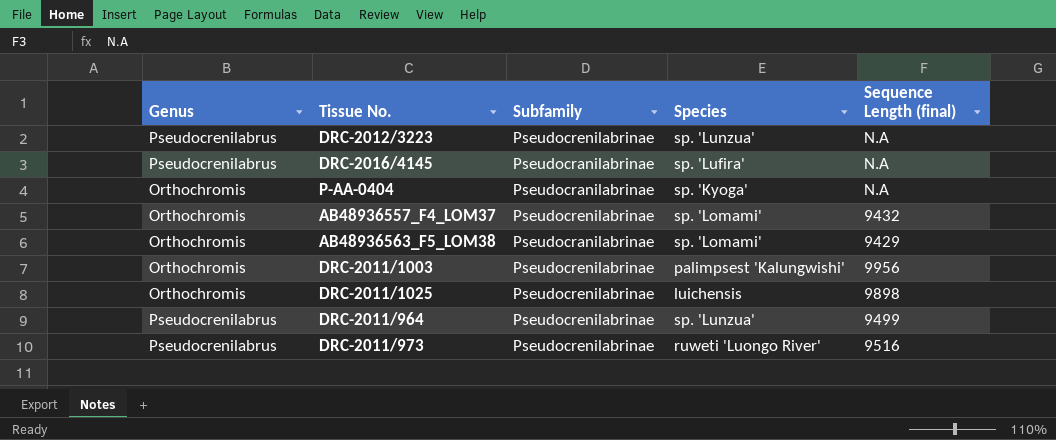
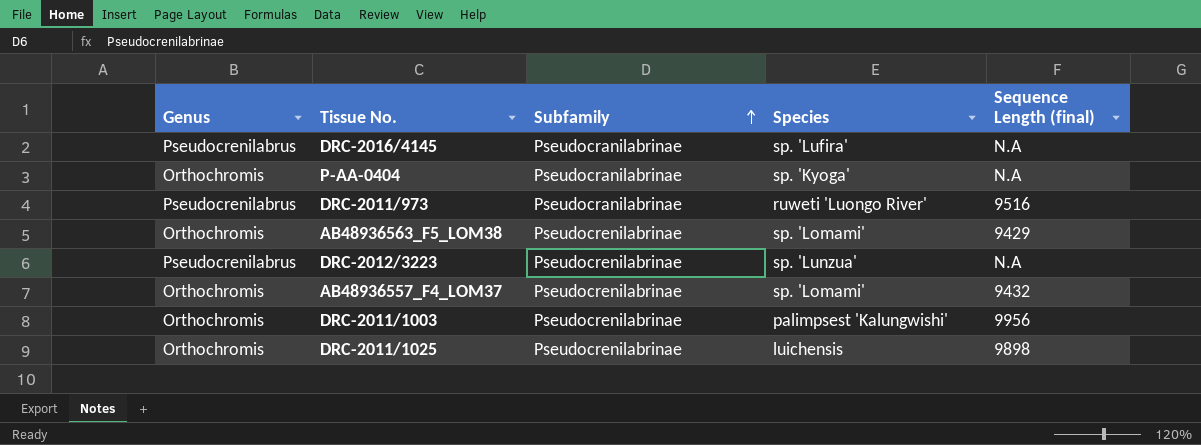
row order: none -> Subfamily ascending
row DRC-2011/964: Pseudocrenilabrus | Pseudocrenilabrinae | sp. 'Lunzua' | 9499 -> none
DRC-2011/973 | Subfamily: Pseudocrenilabrinae -> Pseudocranilabrinae
AB48936563_F5_LOM38 | Subfamily: Pseudocranilabrinae -> Pseudocrenilabrinae

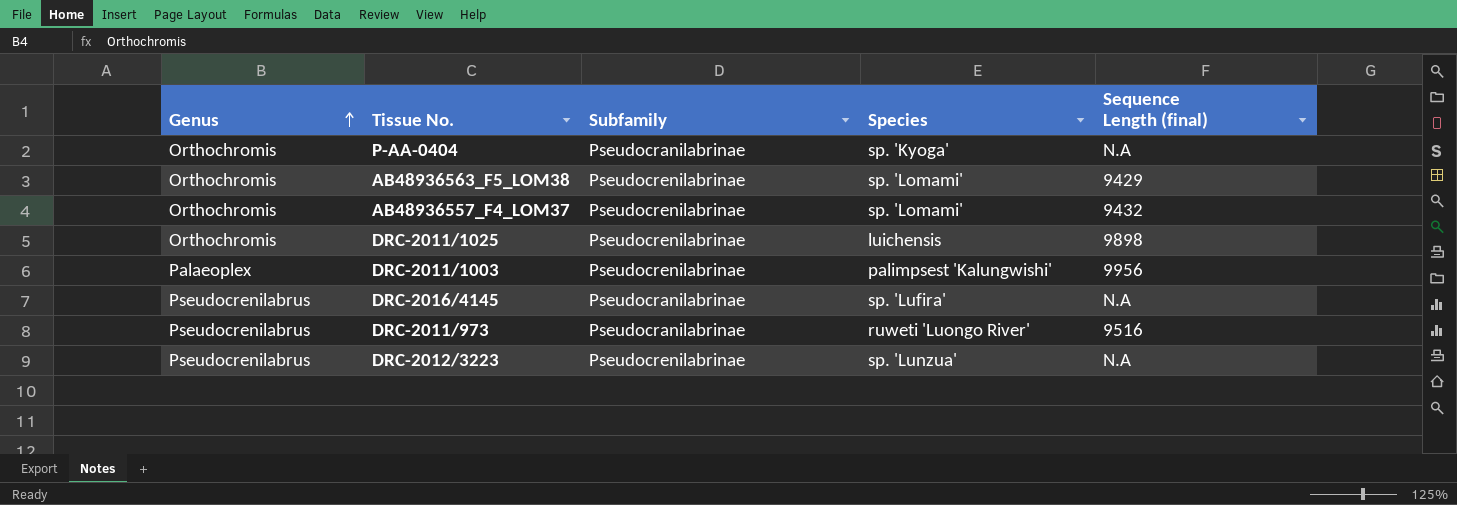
row order: Subfamily ascending -> Genus ascending
DRC-2011/1003 | Genus: Orthochromis -> Palaeoplex

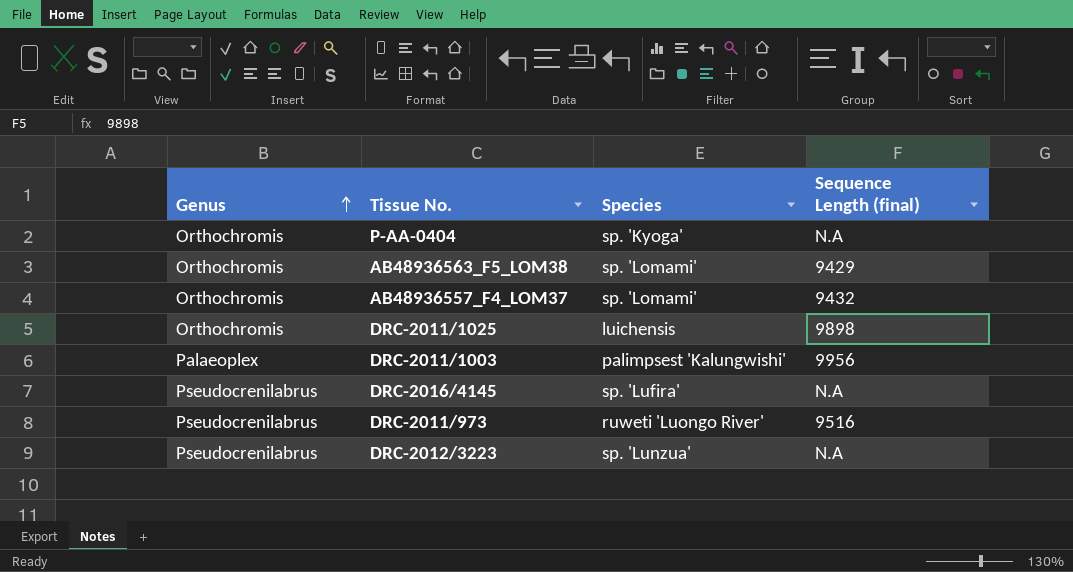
column Subfamily | position: 3 -> none

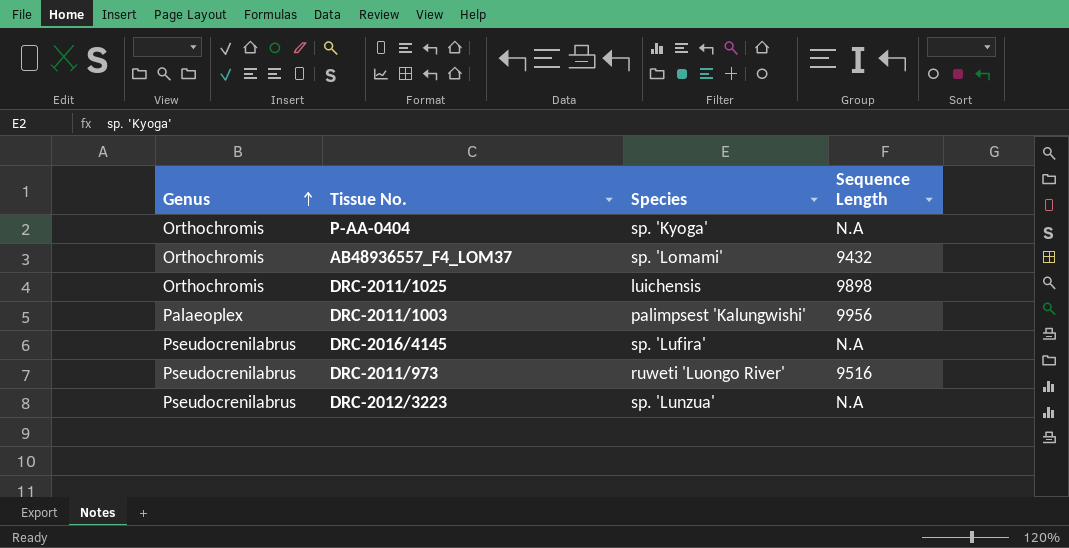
column name: Sequence Length (final) -> Sequence Length
row AB48936563_F5_LOM38: Orthochromis | sp. 'Lomami' | 9429 -> none

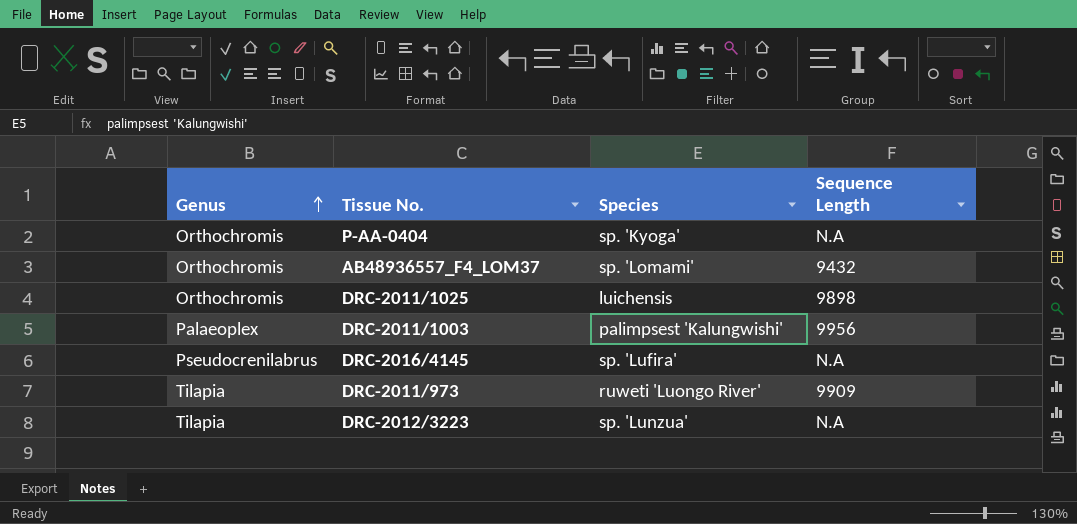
DRC-2011/973 | Genus: Pseudocrenilabrus -> Tilapia
DRC-2011/973 | Sequence Length: 9516 -> 9909
DRC-2012/3223 | Genus: Pseudocrenilabrus -> Tilapia

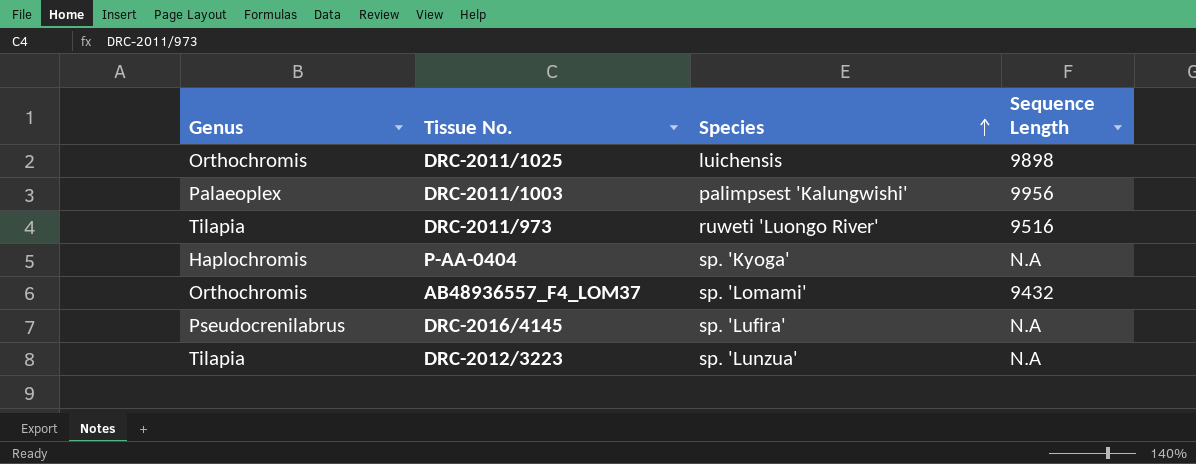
row order: Genus ascending -> Species ascending
DRC-2011/973 | Sequence Length: 9909 -> 9516
P-AA-0404 | Genus: Orthochromis -> Haplochromis

